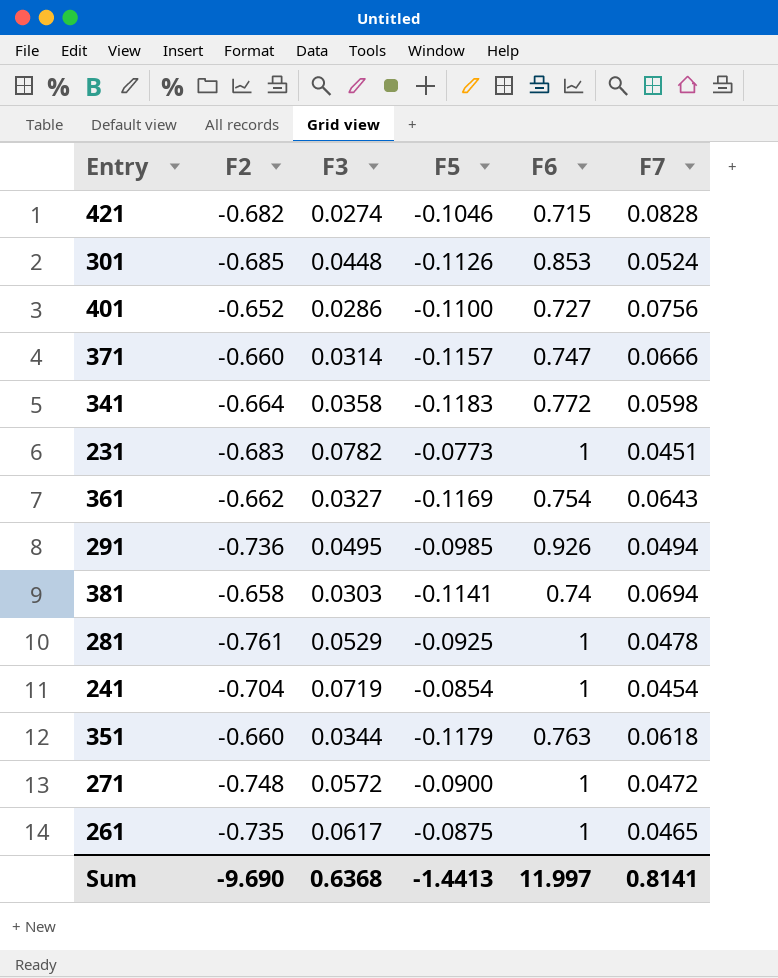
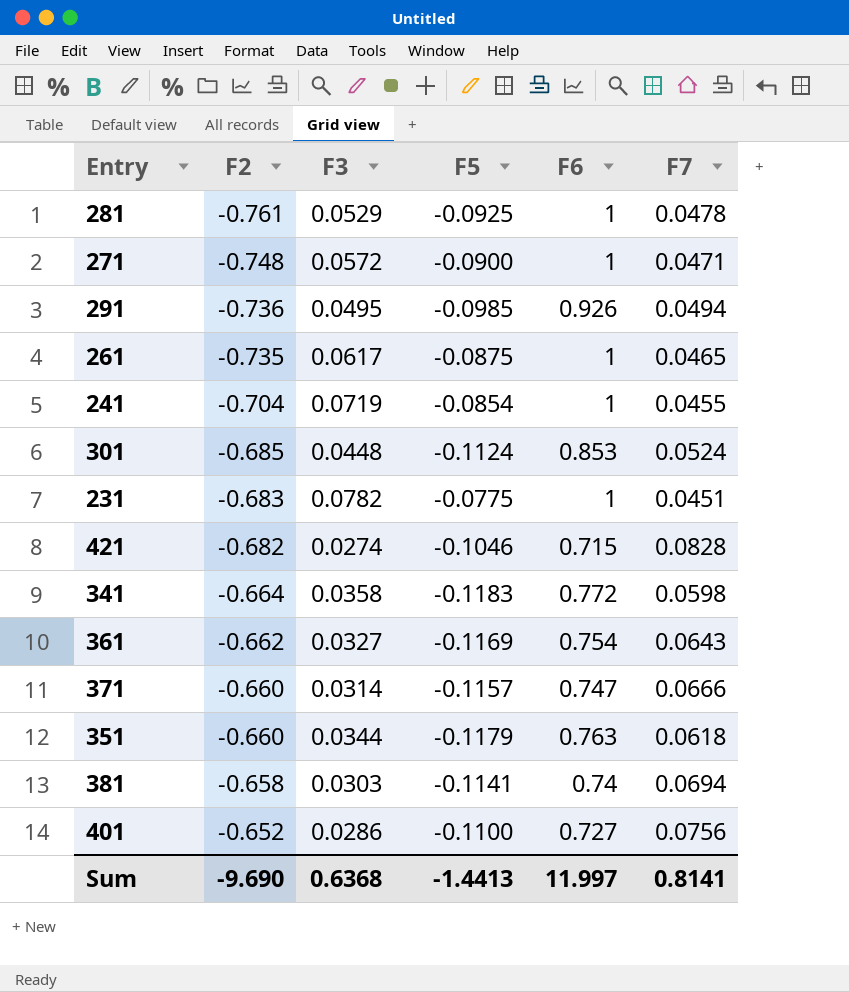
row order: none -> F2 ascending
271 | F7: 0.0472 -> 0.0471
241 | F7: 0.0454 -> 0.0455
301 | F5: -0.1126 -> -0.1124
231 | F5: -0.0773 -> -0.0775

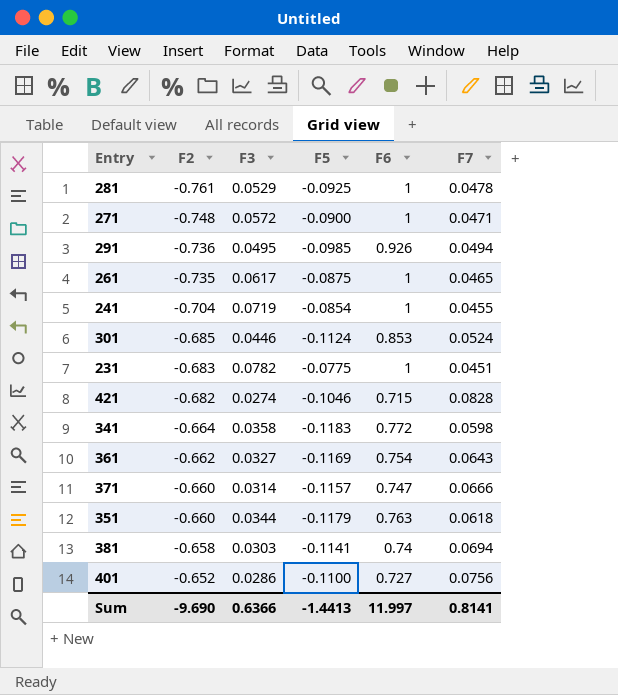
301 | F3: 0.0448 -> 0.0446
Sum | F3: 0.6368 -> 0.6366

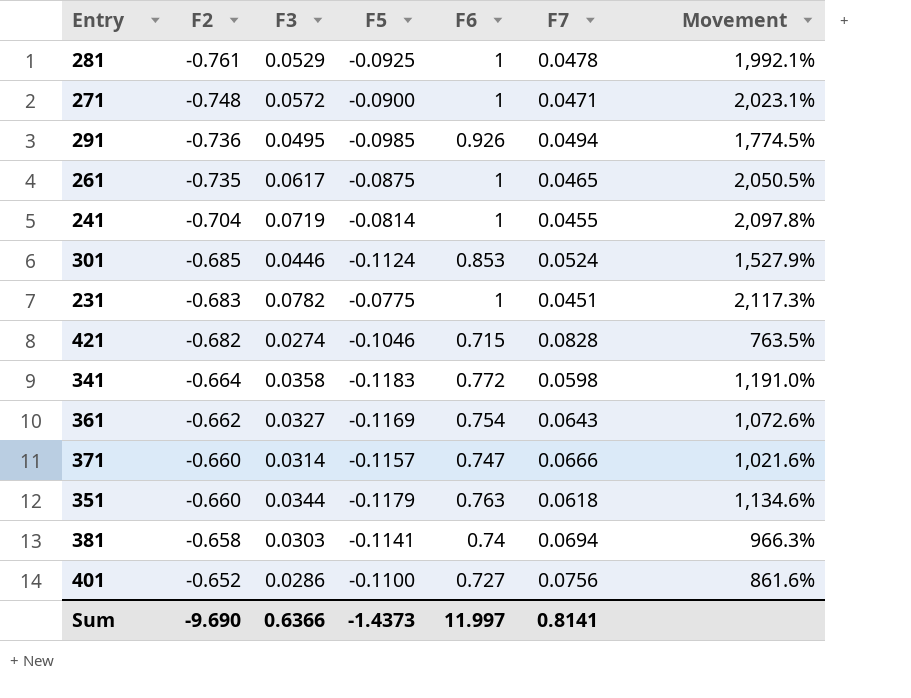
column Movement | formula: none -> ([F6] - [F7]) / [F7]
241 | F5: -0.0854 -> -0.0814
Sum | F5: -1.4413 -> -1.4373

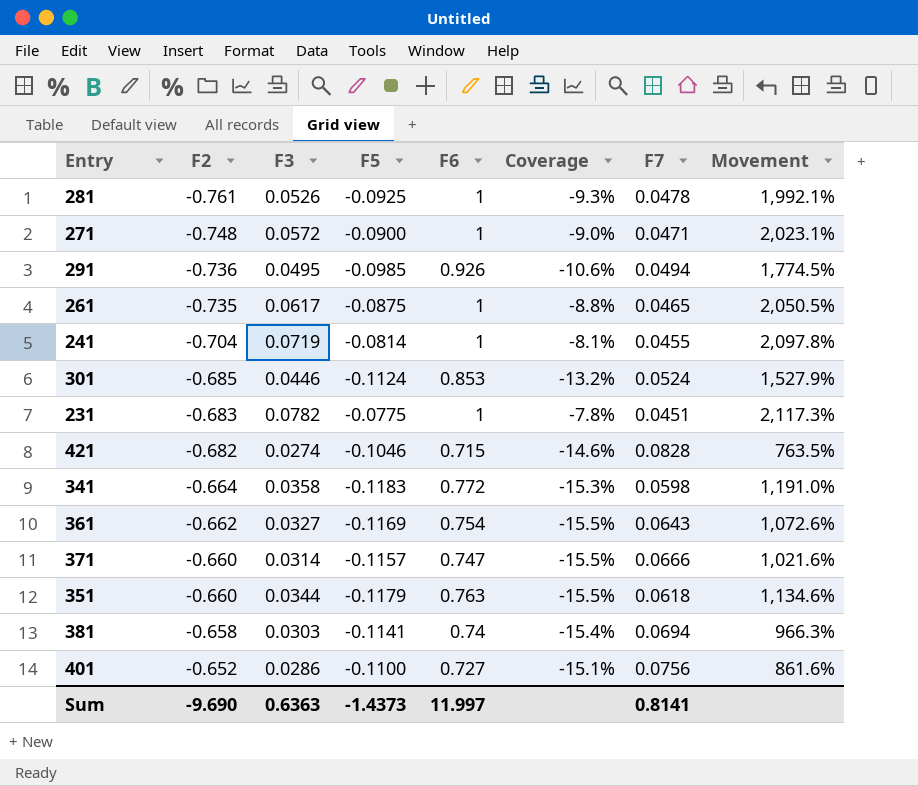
column Coverage | formula: none -> [F5] / [F6]
281 | F3: 0.0529 -> 0.0526
Sum | F3: 0.6366 -> 0.6363

